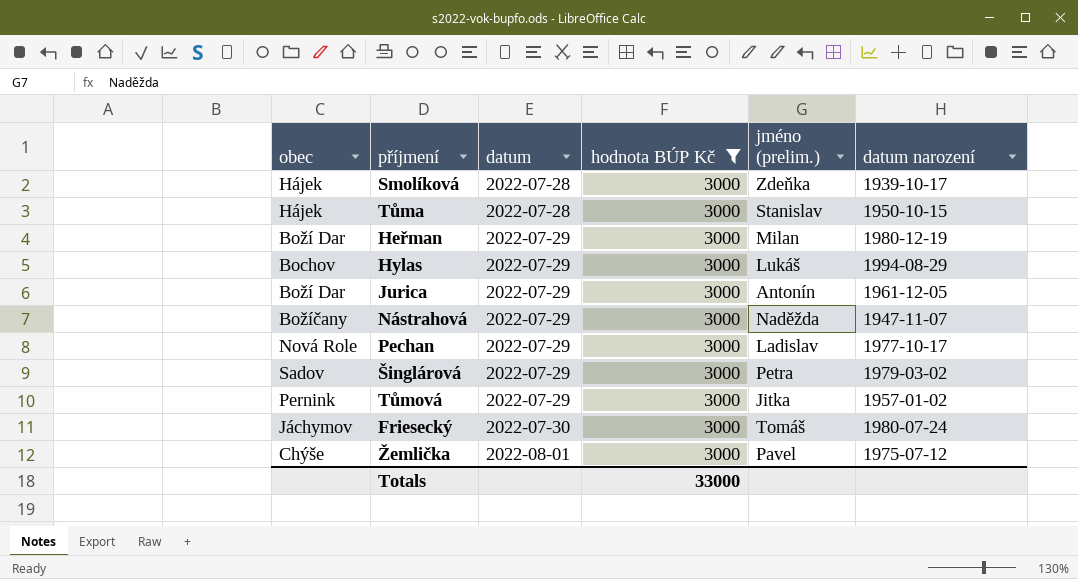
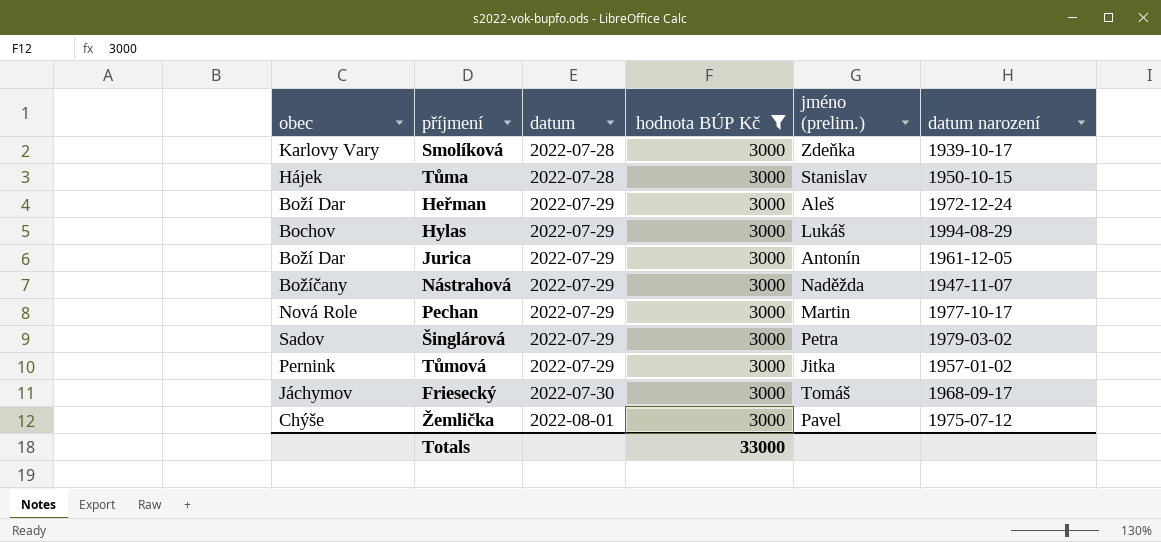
Smolíková | obec: Hájek -> Karlovy Vary
Heřman | jméno (prelim.): Milan -> Aleš
Heřman | datum narození: 1980-12-19 -> 1972-12-24
Pechan | jméno (prelim.): Ladislav -> Martin
Friesecký | datum narození: 1980-07-24 -> 1968-09-17

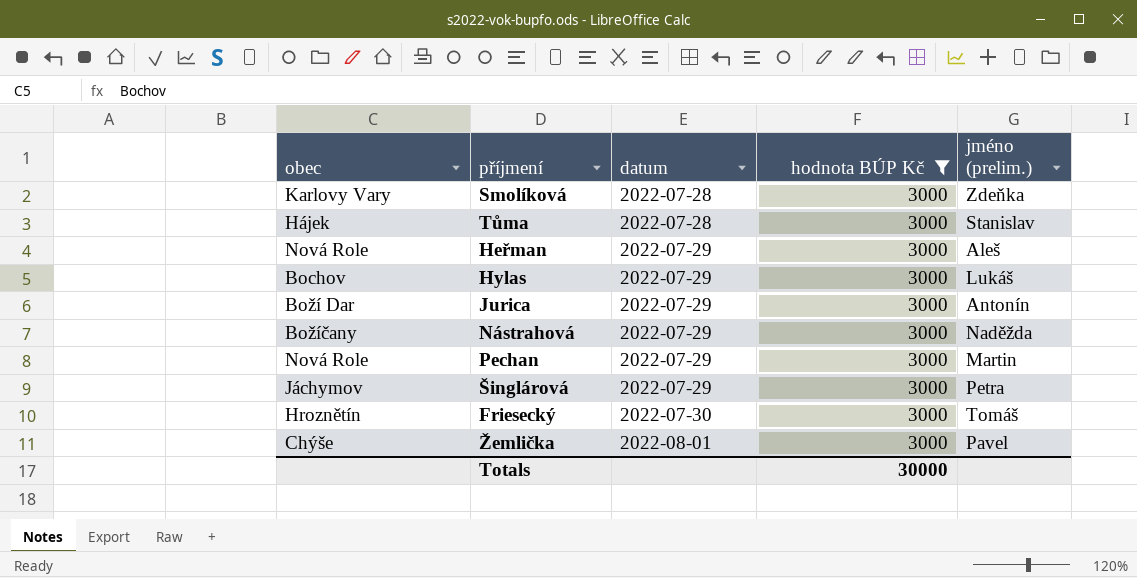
column datum narození | position: 6 -> none
row Tůmová: Pernink | 2022-07-29 | 3000 | Jitka | 1957-01-02 -> none
Heřman | obec: Boží Dar -> Nová Role
Šinglárová | obec: Sadov -> Jáchymov
Friesecký | obec: Jáchymov -> Hroznětín
Totals | hodnota BÚP Kč: 33000 -> 30000

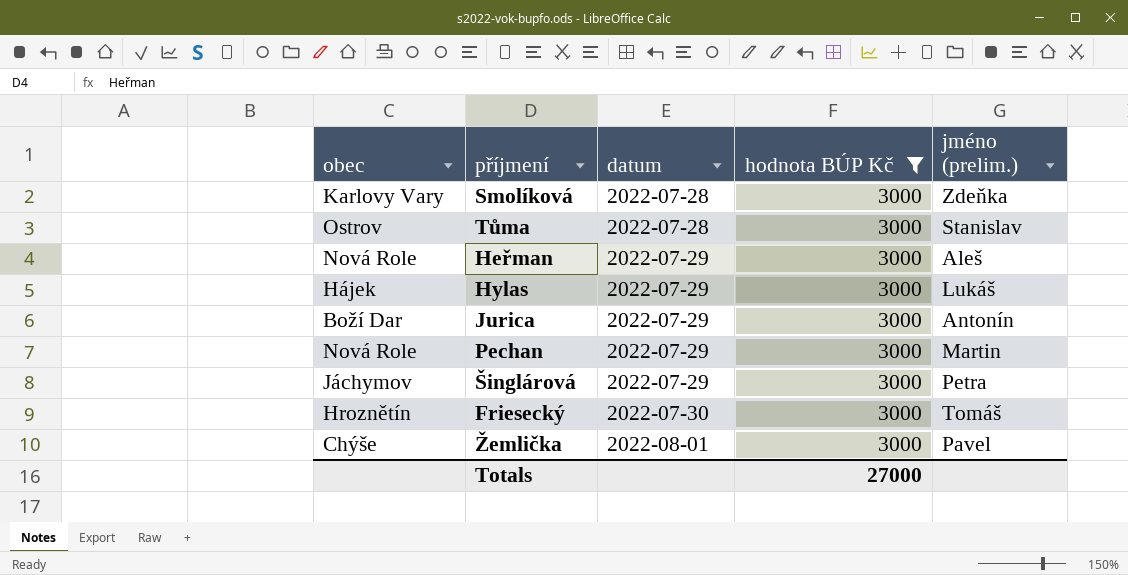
row Nástrahová: Božíčany | 2022-07-29 | 3000 | Naděžda -> none
Tůma | obec: Hájek -> Ostrov
Hylas | obec: Bochov -> Hájek
Totals | hodnota BÚP Kč: 30000 -> 27000

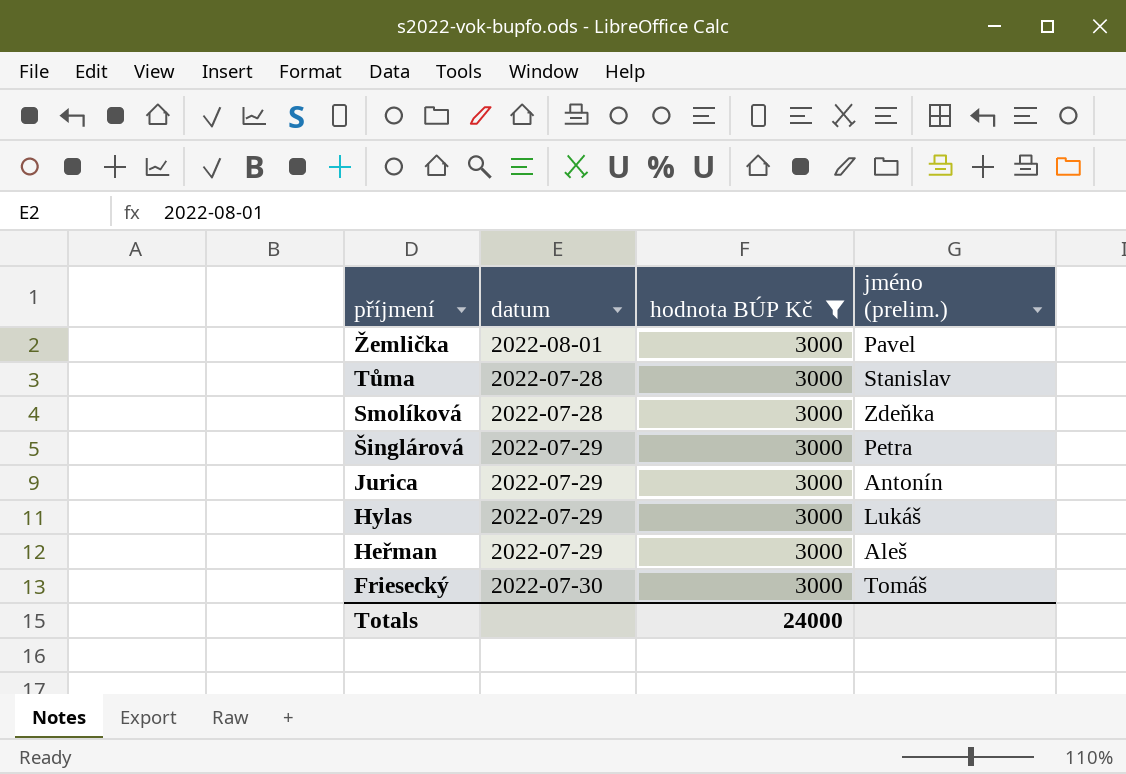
row order: datum ascending -> příjmení descending
column obec | position: 1 -> none
row Pechan: Nová Role | 2022-07-29 | 3000 | Martin -> none
Totals | hodnota BÚP Kč: 27000 -> 24000

